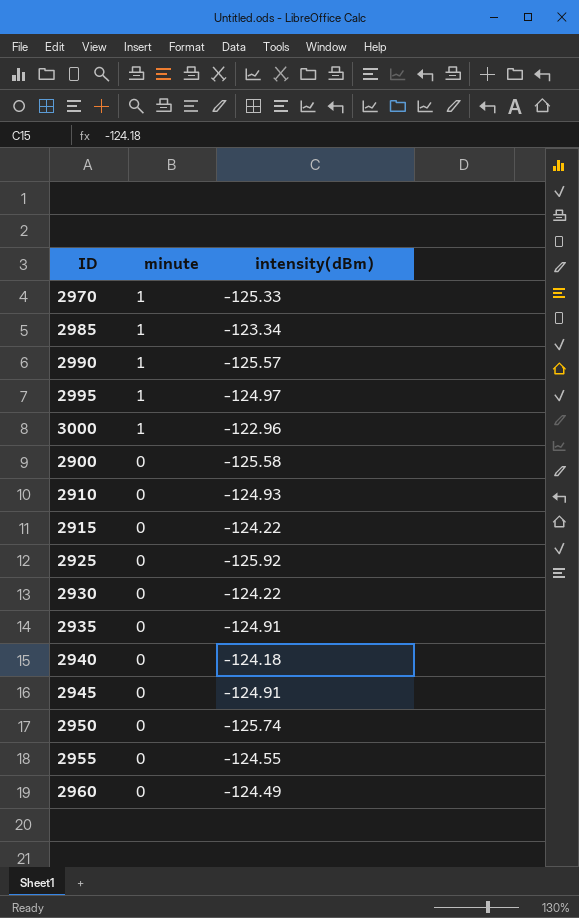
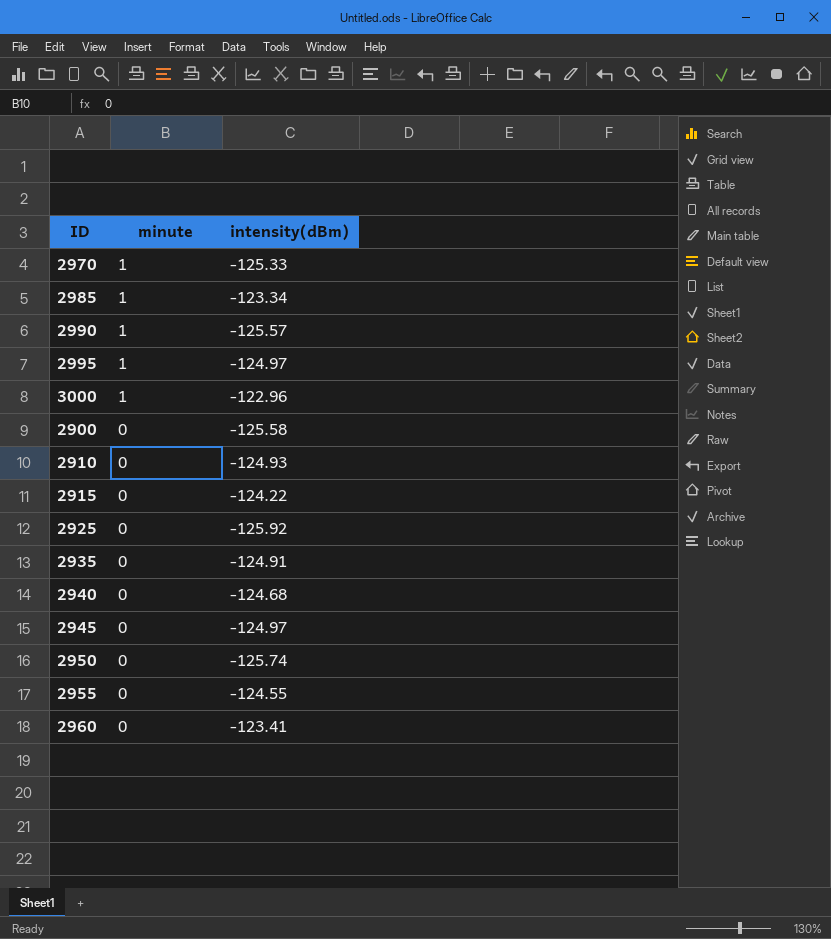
row 2930: 0 | -124.22 -> none
2940 | intensity(dBm): -124.18 -> -124.68
2945 | intensity(dBm): -124.91 -> -124.97
2960 | intensity(dBm): -124.49 -> -123.41

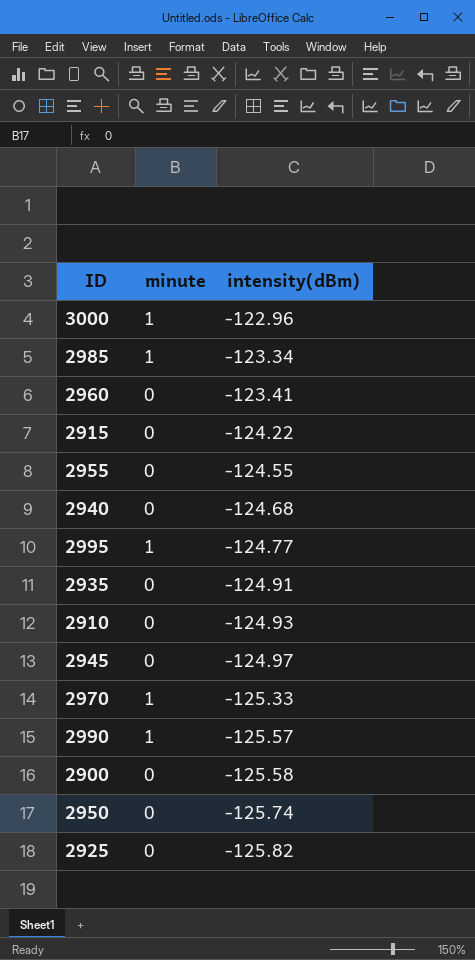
row order: minute descending -> intensity(dBm) descending
2995 | intensity(dBm): -124.97 -> -124.77
2925 | intensity(dBm): -125.92 -> -125.82

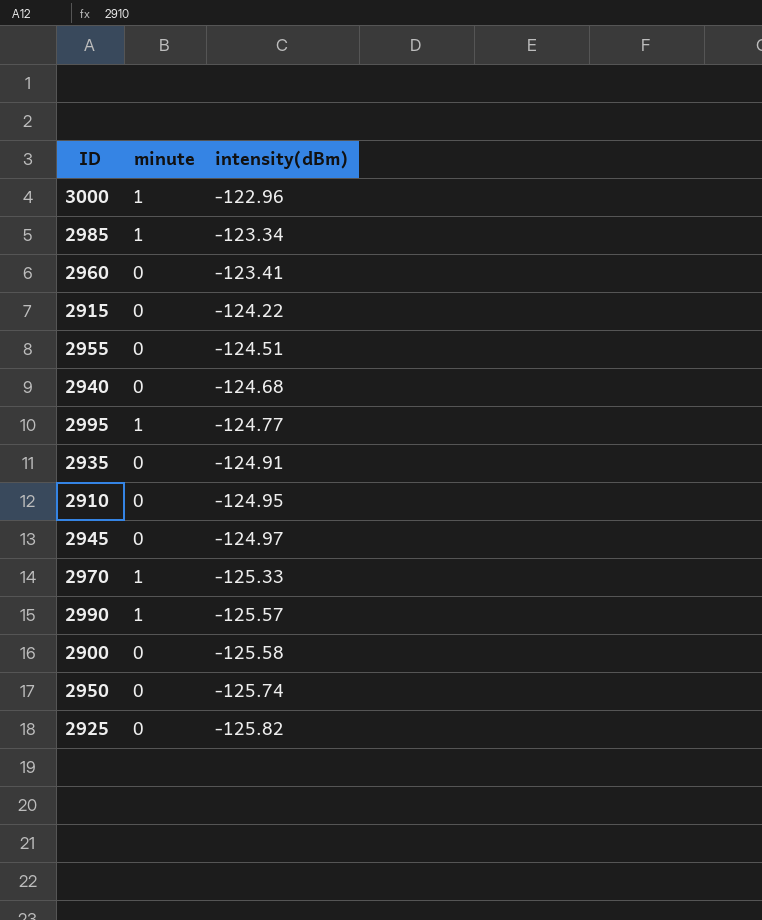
2955 | intensity(dBm): -124.55 -> -124.51
2910 | intensity(dBm): -124.93 -> -124.95

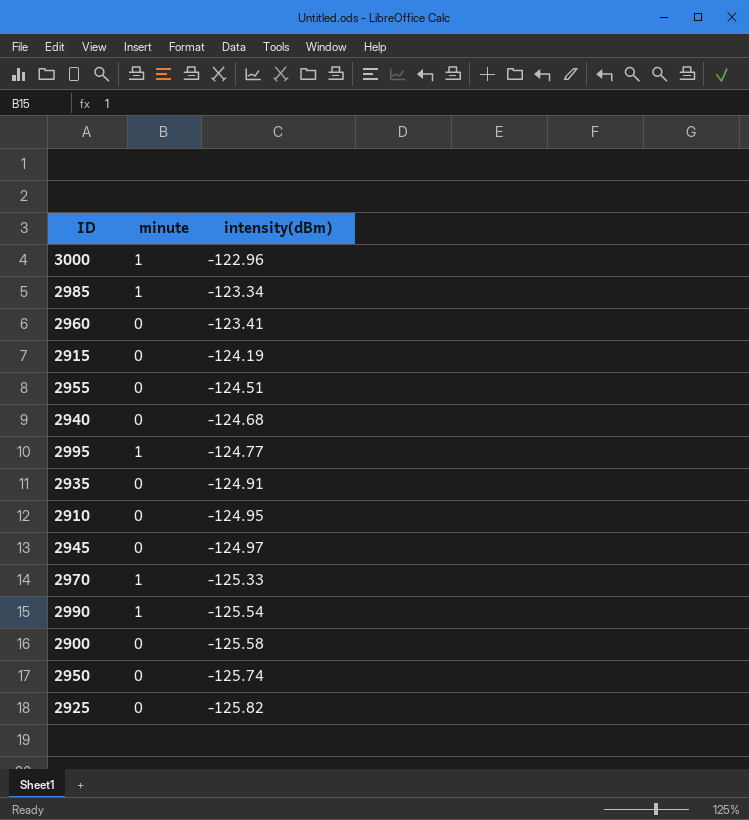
2915 | intensity(dBm): -124.22 -> -124.19
2990 | intensity(dBm): -125.57 -> -125.54

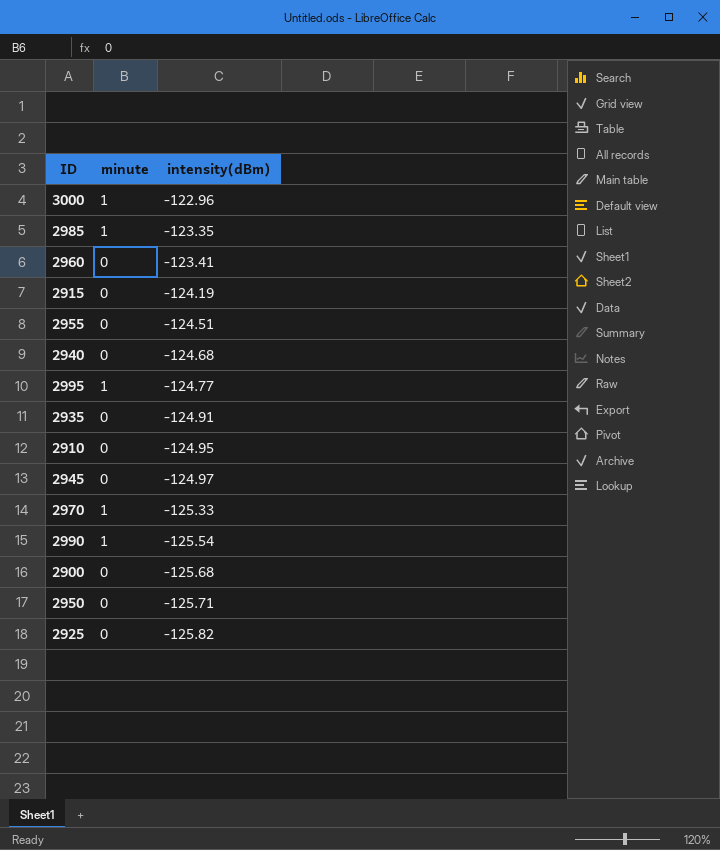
2985 | intensity(dBm): -123.34 -> -123.35
2900 | intensity(dBm): -125.58 -> -125.68
2950 | intensity(dBm): -125.74 -> -125.71

